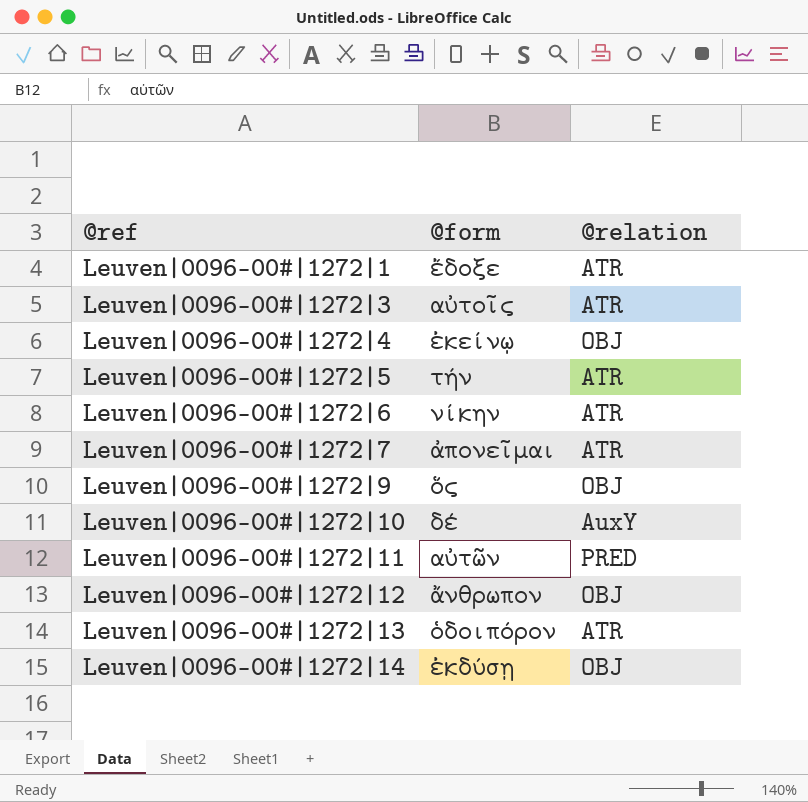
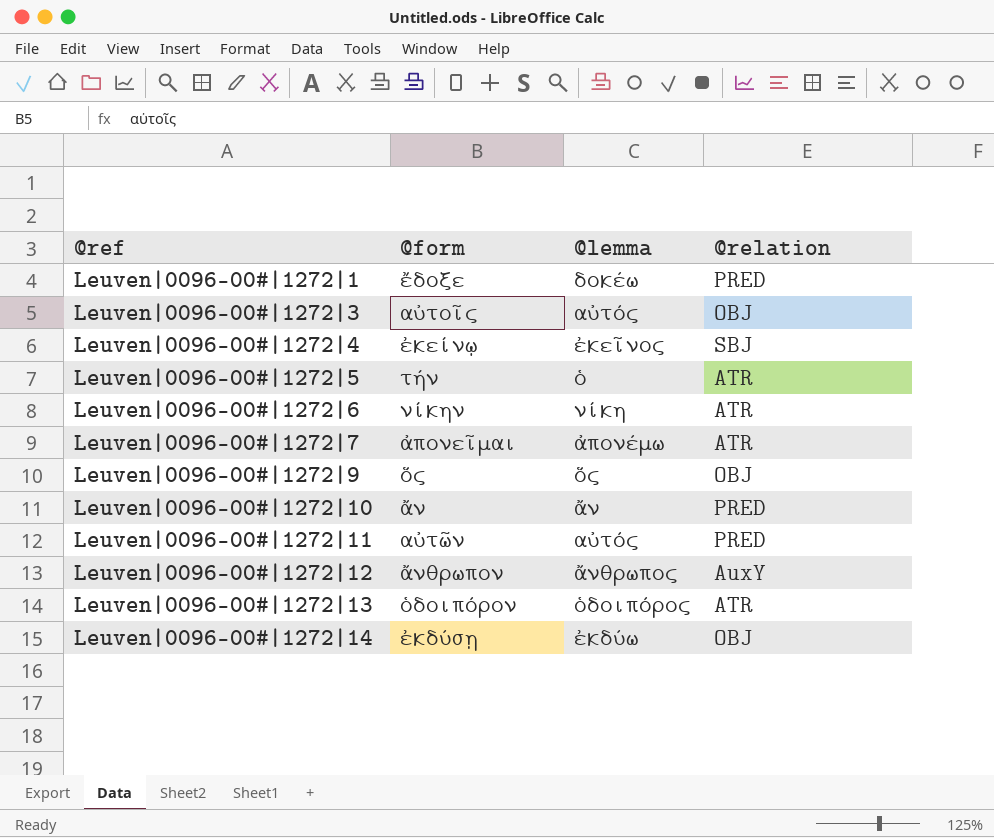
column @lemma | position: none -> 3
Leuven|0096-00#|1272|1 | @relation: ATR -> PRED
Leuven|0096-00#|1272|3 | @relation: ATR -> OBJ
Leuven|0096-00#|1272|4 | @relation: OBJ -> SBJ
Leuven|0096-00#|1272|10 | @form: δέ -> ἄν
Leuven|0096-00#|1272|10 | @relation: AuxY -> PRED
Leuven|0096-00#|1272|12 | @relation: OBJ -> AuxY

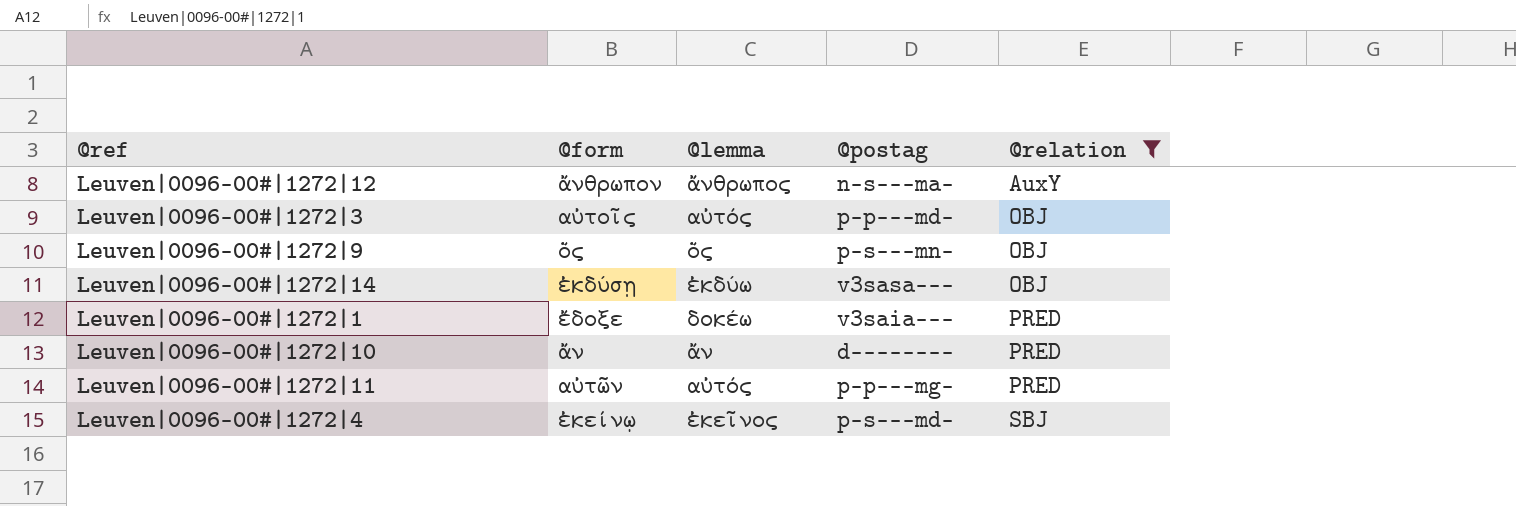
filter: none -> @relation != ATR
row order: @ref ascending -> @relation ascending
column @postag | position: none -> 4

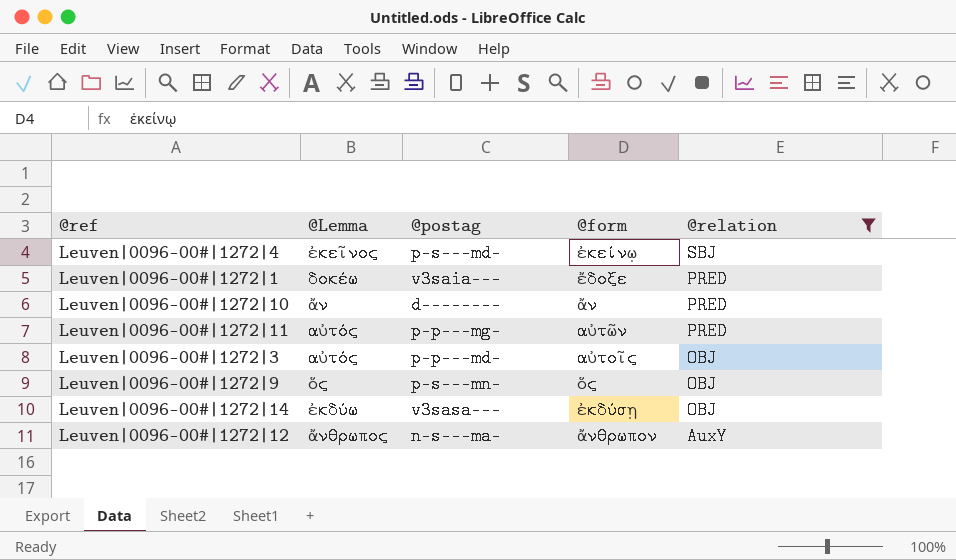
row order: @relation ascending -> @relation descending
column name: @lemma -> @Lemma
column @form | position: 2 -> 4

